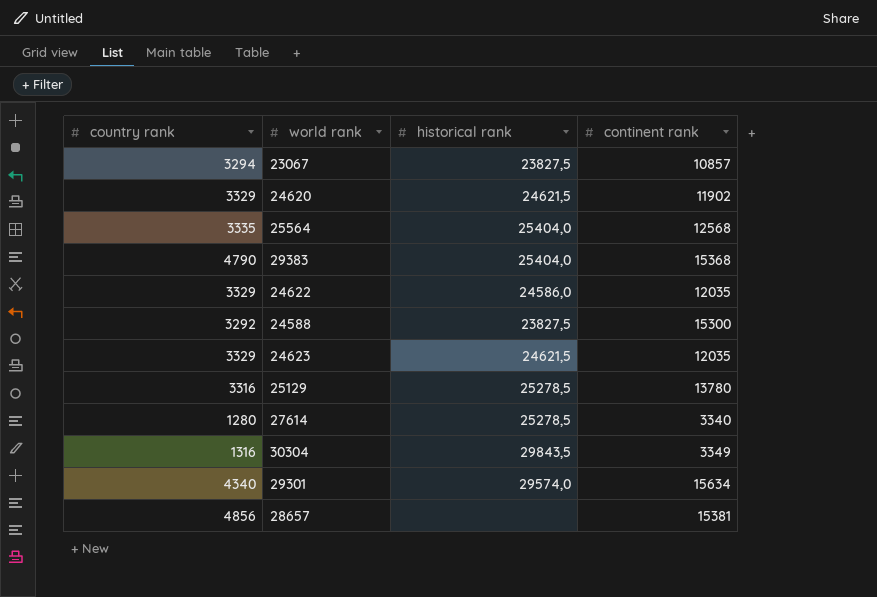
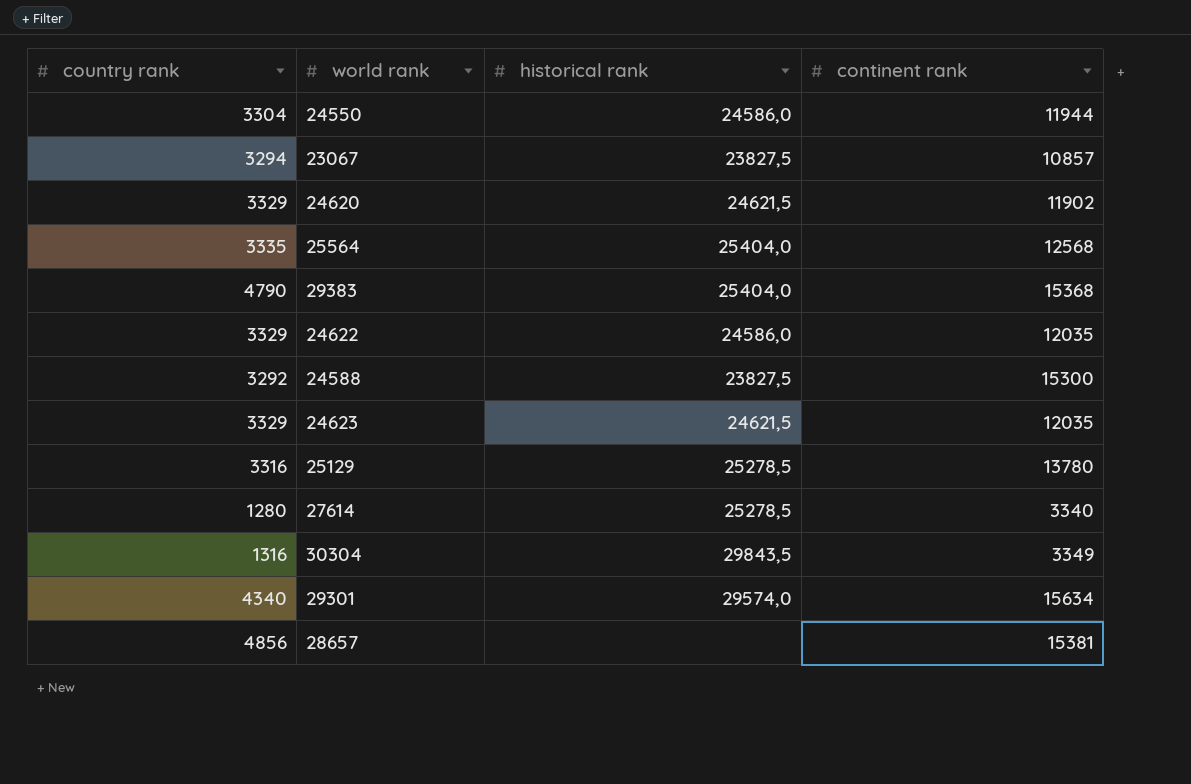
row 24550: none -> 3304 | 24586,0 | 11944

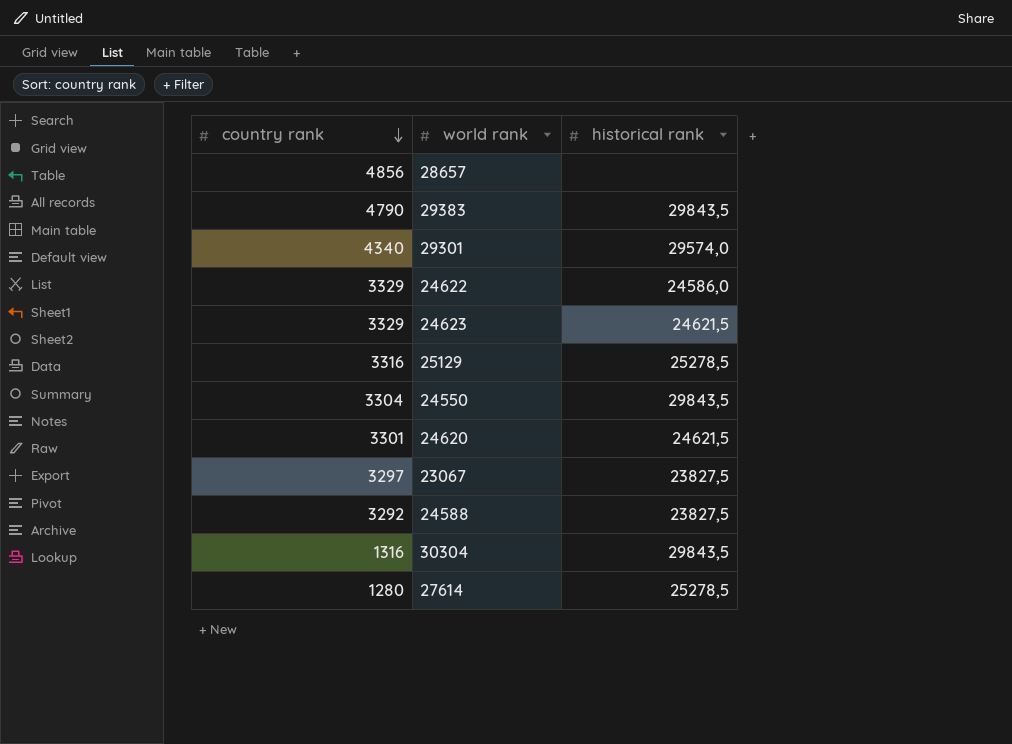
row order: none -> country rank descending
column continent rank | position: 4 -> none
row 25564: 3335 | 25404,0 | 12568 -> none
29383 | historical rank: 25404,0 -> 29843,5
24550 | historical rank: 24586,0 -> 29843,5
24620 | country rank: 3329 -> 3301
23067 | country rank: 3294 -> 3297

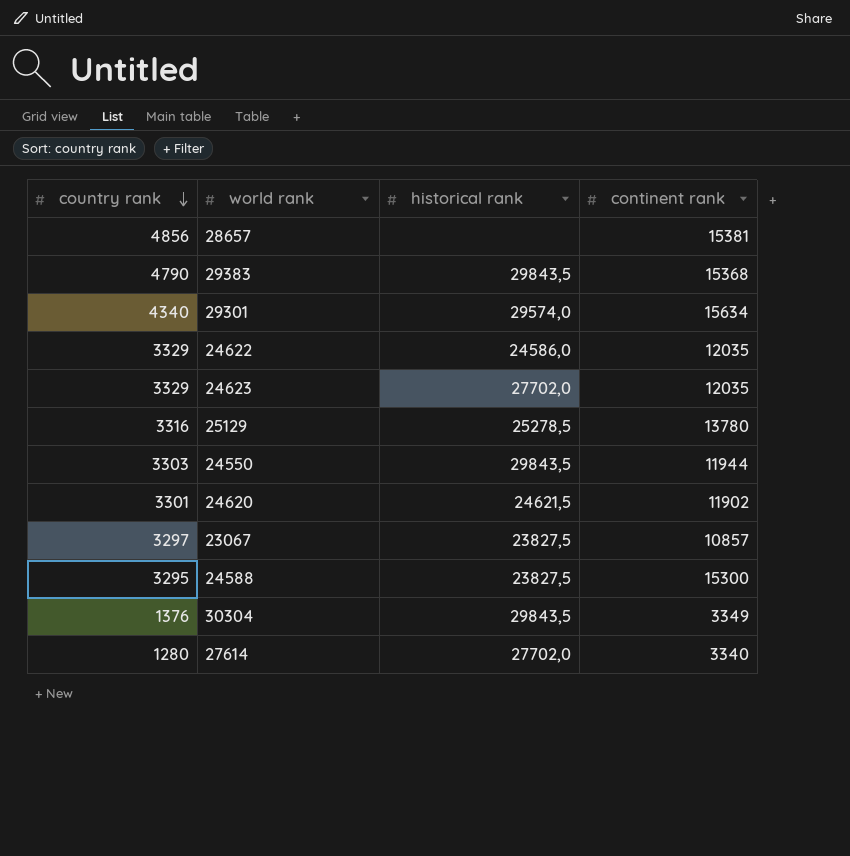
column continent rank | position: none -> 4
24623 | historical rank: 24621,5 -> 27702,0
24550 | country rank: 3304 -> 3303
24588 | country rank: 3292 -> 3295
30304 | country rank: 1316 -> 1376
27614 | historical rank: 25278,5 -> 27702,0

